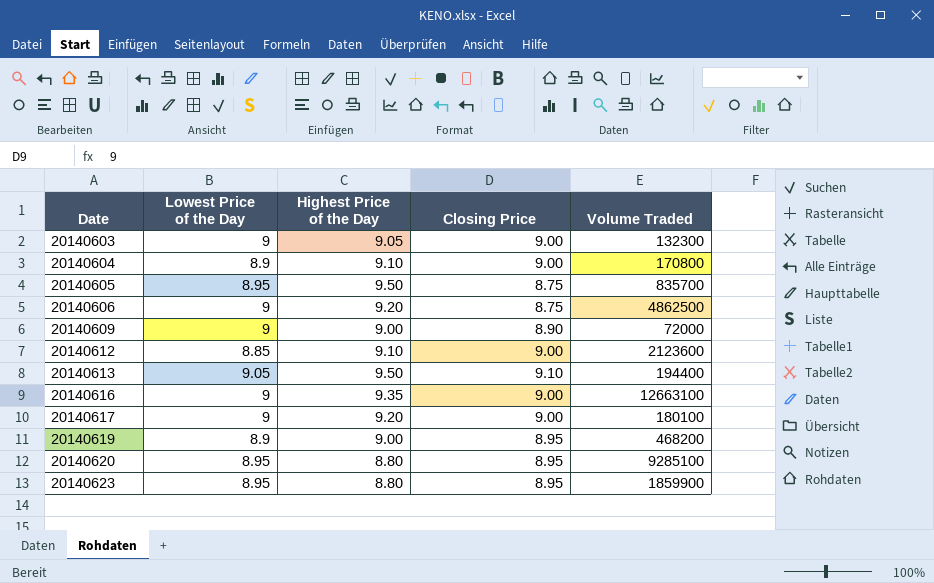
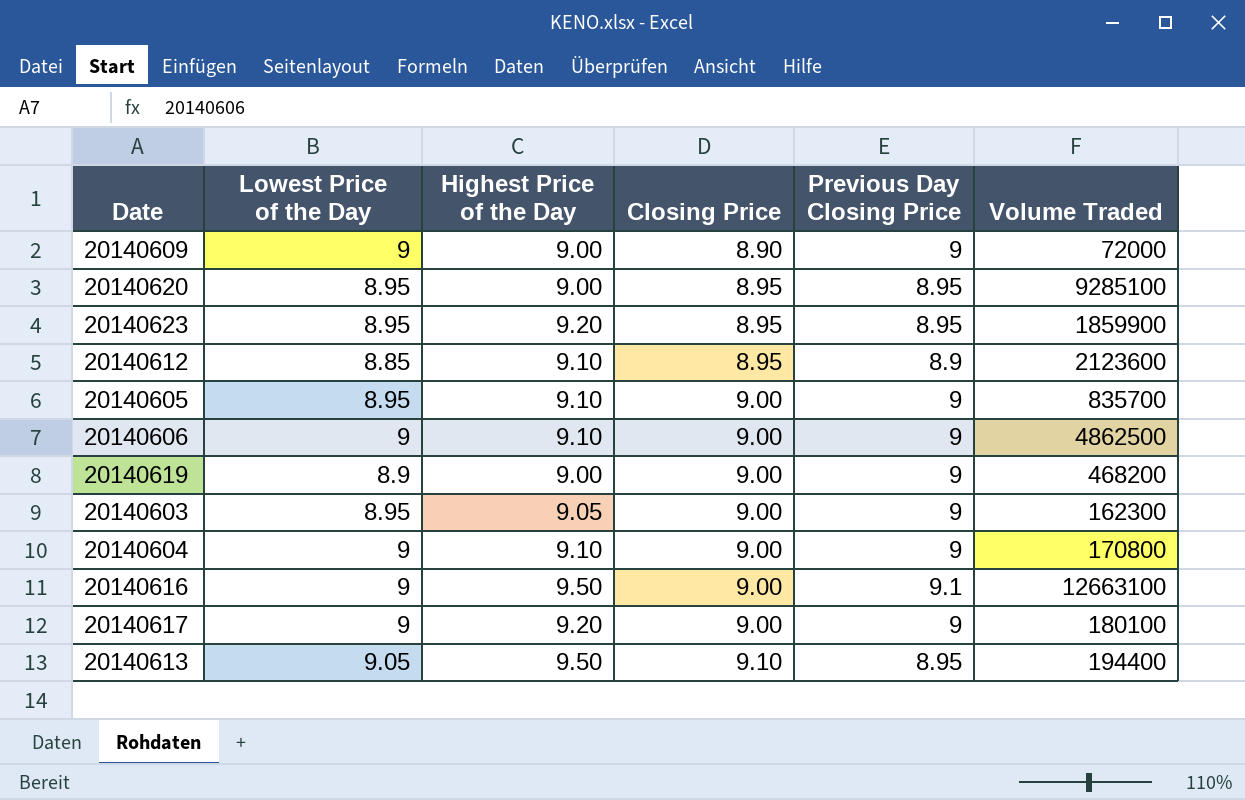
row order: Date ascending -> Closing Price ascending
column Previous Day Closing Price | position: none -> 5
20140620 | Highest Price of the Day: 8.80 -> 9.00
20140623 | Highest Price of the Day: 8.80 -> 9.20
20140612 | Closing Price: 9.00 -> 8.95
20140605 | Highest Price of the Day: 9.50 -> 9.10
20140605 | Closing Price: 8.75 -> 9.00
20140606 | Highest Price of the Day: 9.20 -> 9.10
20140606 | Closing Price: 8.75 -> 9.00
20140619 | Closing Price: 8.95 -> 9.00
20140603 | Lowest Price of the Day: 9 -> 8.95
20140603 | Volume Traded: 132300 -> 162300
20140604 | Lowest Price of the Day: 8.9 -> 9
20140616 | Highest Price of the Day: 9.35 -> 9.50

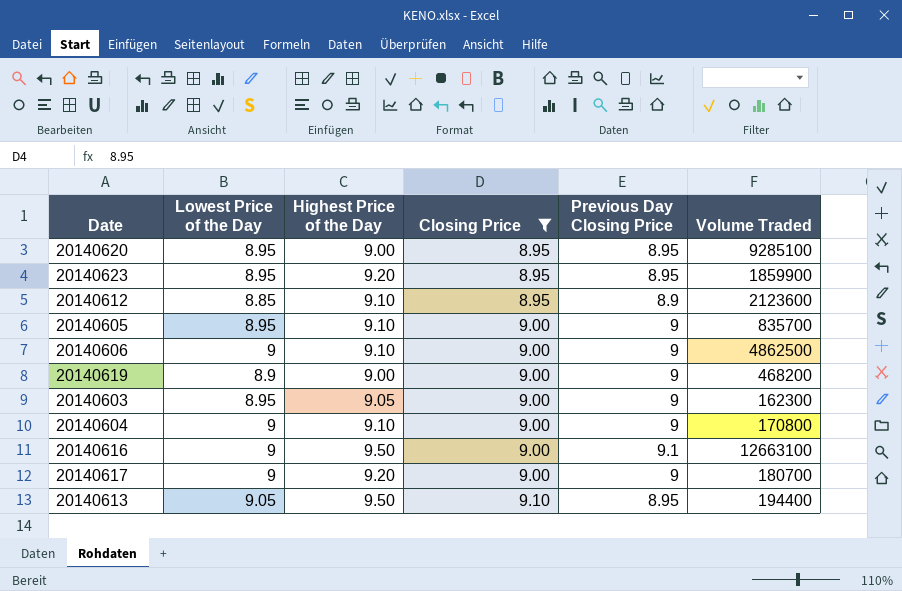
filter: none -> Closing Price != 8.90
20140617 | Volume Traded: 180100 -> 180700

